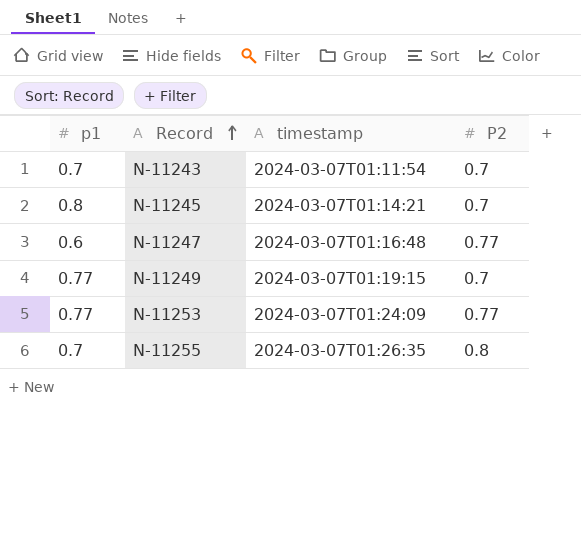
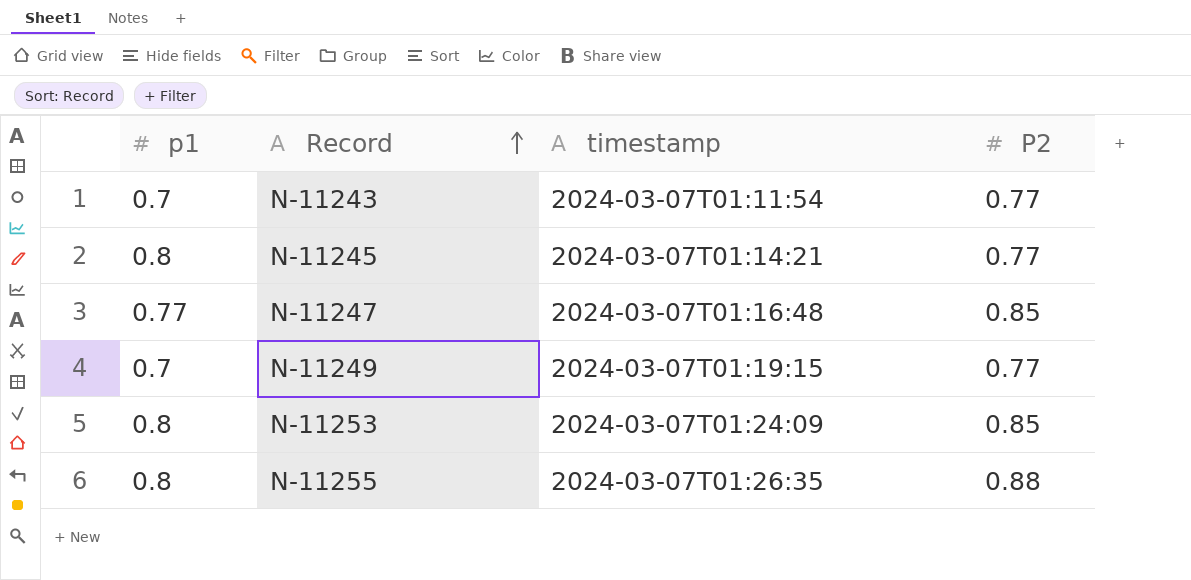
N-11243 | P2: 0.7 -> 0.77
N-11245 | P2: 0.7 -> 0.77
N-11247 | p1: 0.6 -> 0.77
N-11247 | P2: 0.77 -> 0.85
N-11249 | p1: 0.77 -> 0.7
N-11249 | P2: 0.7 -> 0.77
N-11253 | p1: 0.77 -> 0.8
N-11253 | P2: 0.77 -> 0.85
N-11255 | p1: 0.7 -> 0.8
N-11255 | P2: 0.8 -> 0.88

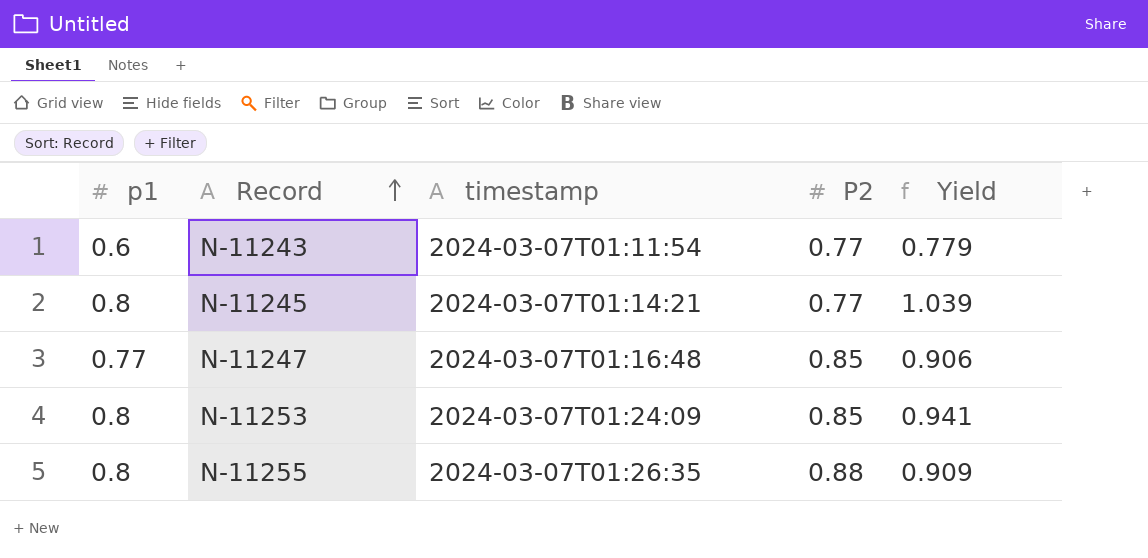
column Yield | formula: none -> [p1] / [P2]
row N-11249: 0.7 | 2024-03-07T01:19:15 | 0.77 -> none
N-11243 | p1: 0.7 -> 0.6

